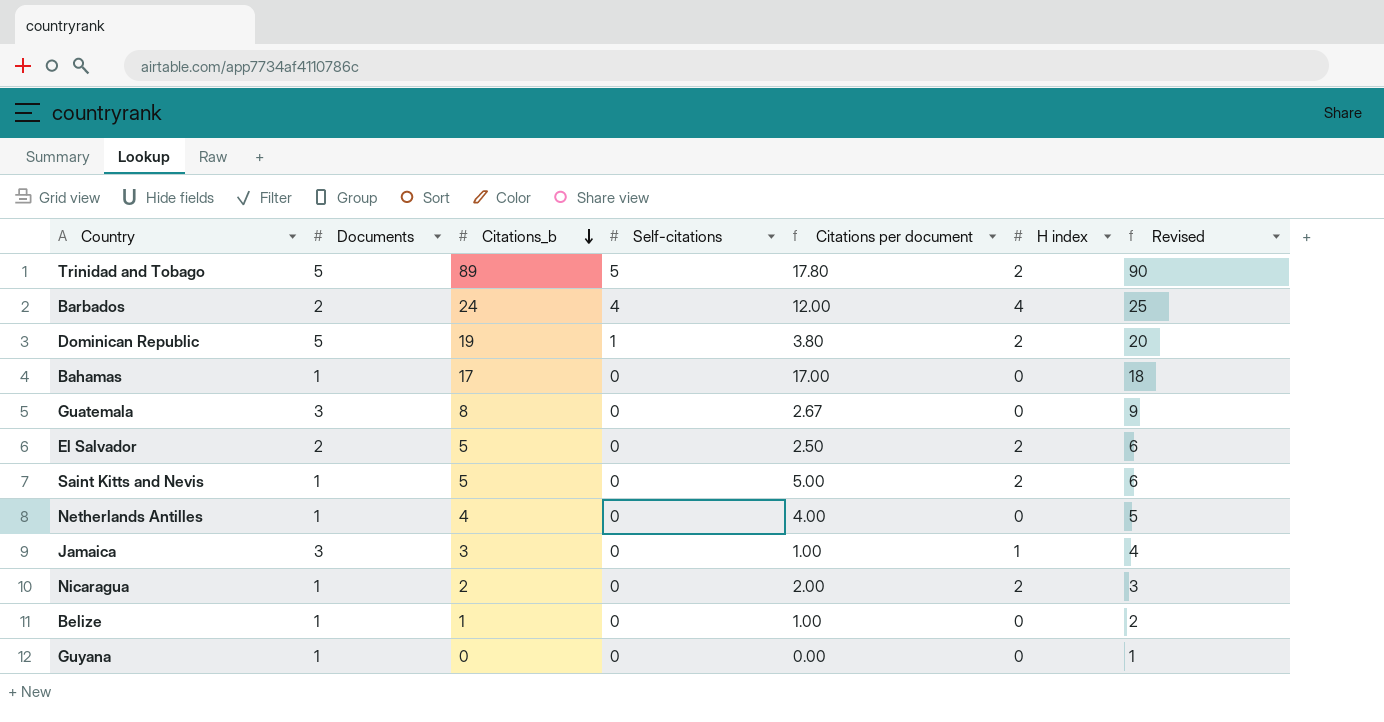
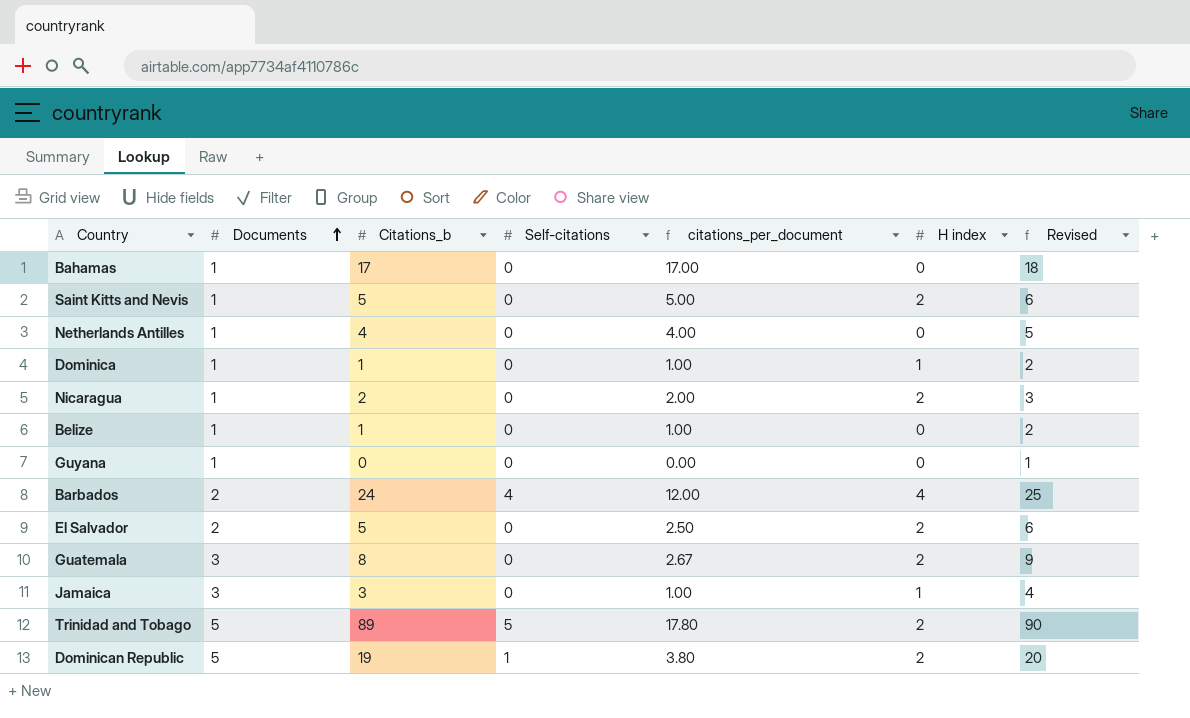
row order: Citations_b descending -> Documents ascending
column name: Citations per document -> citations_per_document
row Dominica: none -> 1 | 1 | 0 | 1.00 | 1 | 2
Guatemala | H index: 0 -> 2

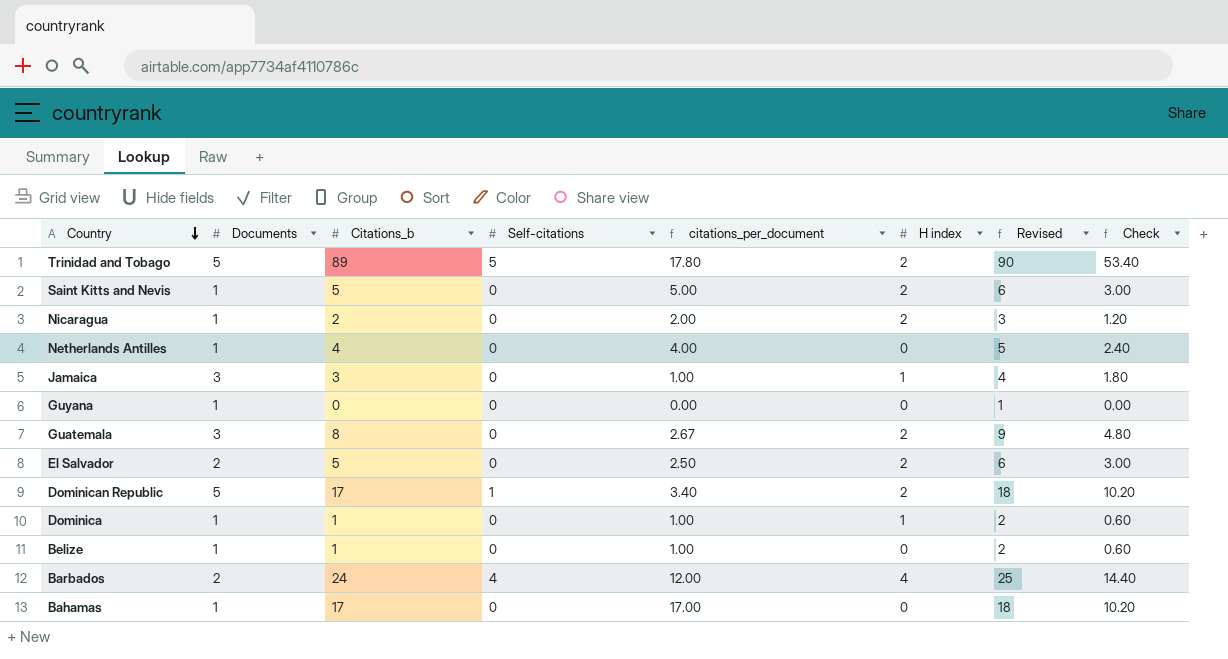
row order: Documents ascending -> Country descending
column Check | formula: none -> [Citations_b] * 0.6
Dominican Republic | Citations_b: 19 -> 17
Dominican Republic | citations_per_document: 3.80 -> 3.40
Dominican Republic | Revised: 20 -> 18

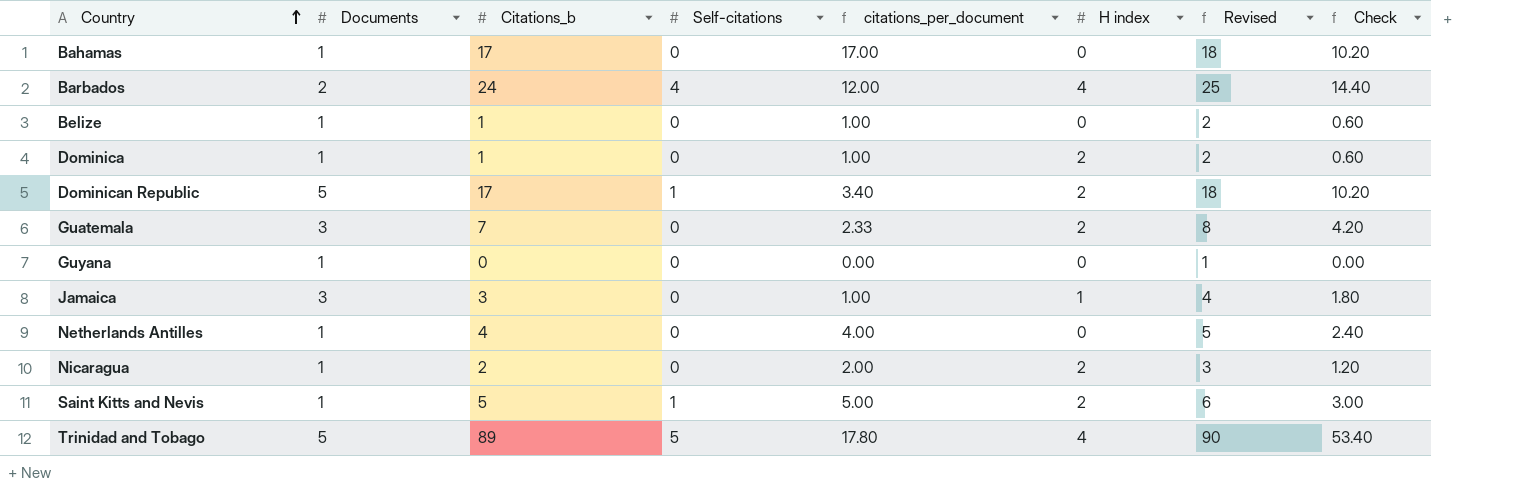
row order: Country descending -> Country ascending
row El Salvador: 2 | 5 | 0 | 2.50 | 2 | 6 | 3.00 -> none
Dominica | H index: 1 -> 2
Guatemala | Citations_b: 8 -> 7
Guatemala | citations_per_document: 2.67 -> 2.33
Guatemala | Revised: 9 -> 8
Guatemala | Check: 4.80 -> 4.20
Saint Kitts and Nevis | Self-citations: 0 -> 1
Trinidad and Tobago | H index: 2 -> 4

